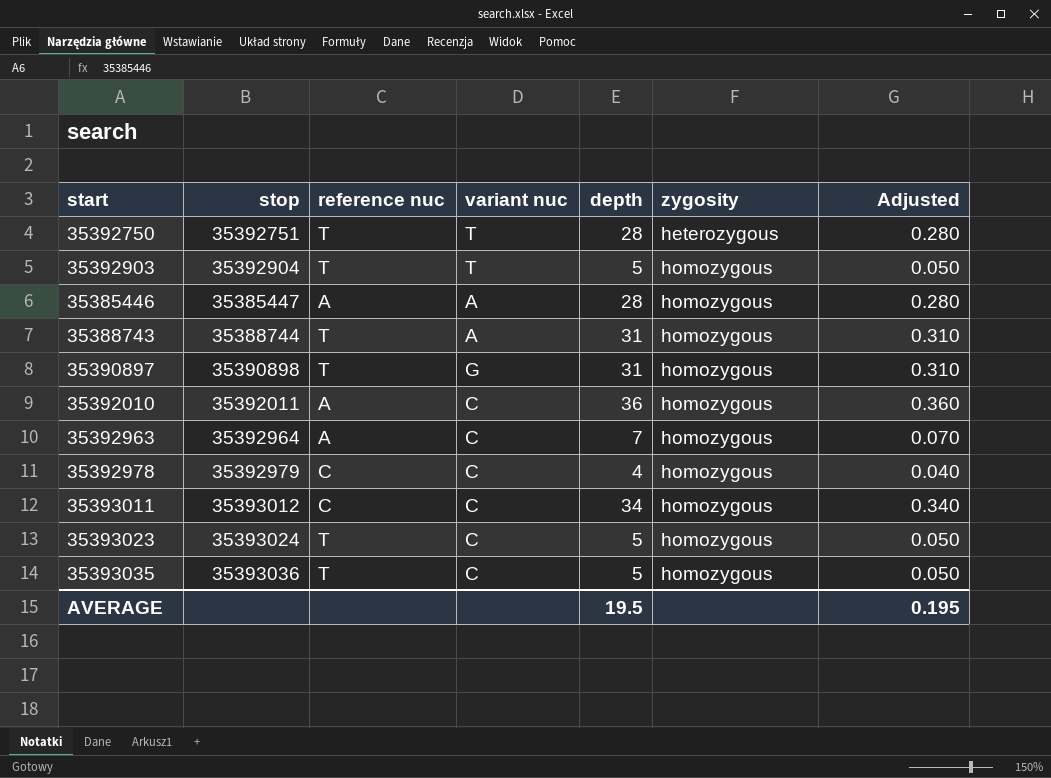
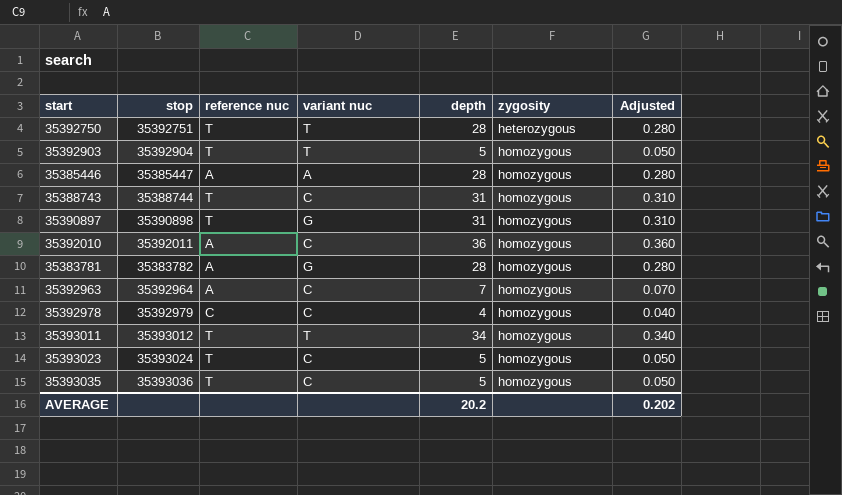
35388743 | variant nuc: A -> C
row 35383781: none -> 35383782 | A | G | 28 | homozygous | 0.280
35393011 | reference nuc: C -> T
35393011 | variant nuc: C -> T
AVERAGE | depth: 19.5 -> 20.2
AVERAGE | Adjusted: 0.195 -> 0.202

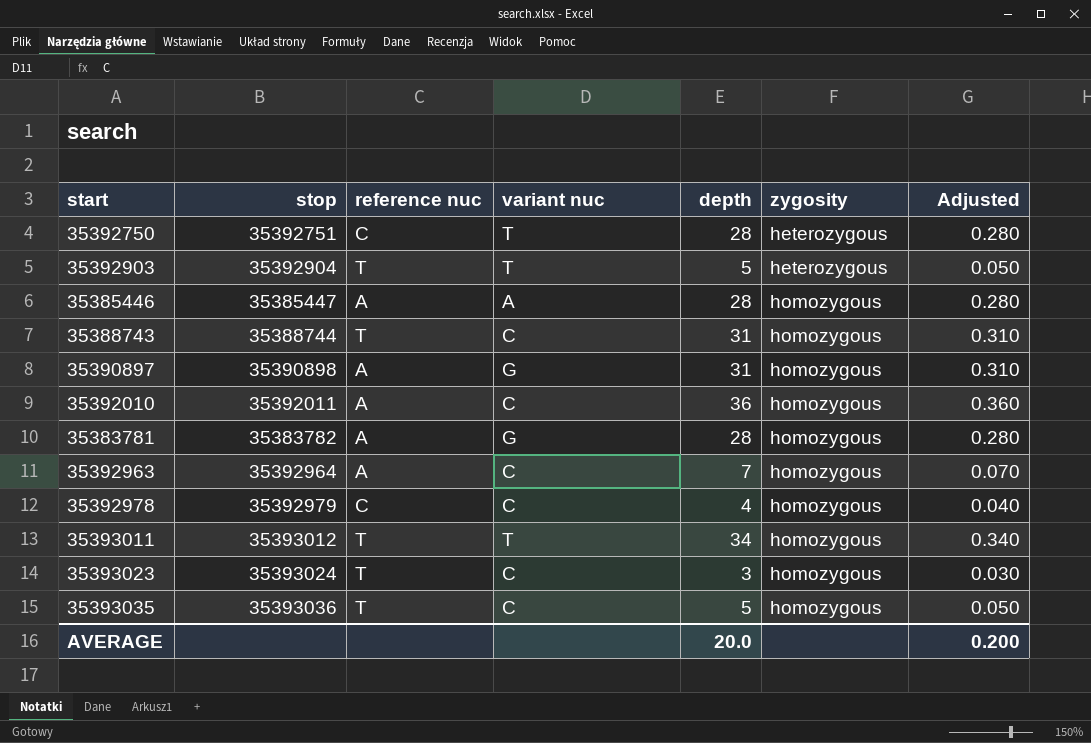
35392750 | reference nuc: T -> C
35392903 | zygosity: homozygous -> heterozygous
35390897 | reference nuc: T -> A
35393023 | depth: 5 -> 3
35393023 | Adjusted: 0.050 -> 0.030
AVERAGE | depth: 20.2 -> 20.0
AVERAGE | Adjusted: 0.202 -> 0.200

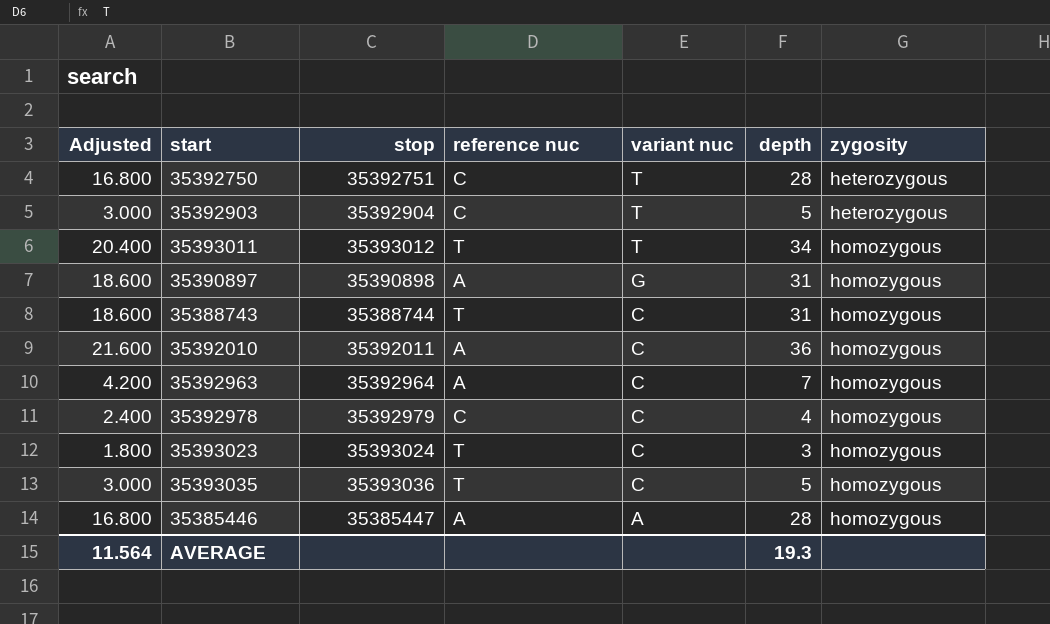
row order: zygosity ascending -> variant nuc descending
column Adjusted | formula: [depth] * 0.01 -> [depth] * 0.6
column Adjusted | position: 7 -> 1
row 35383781: 35383782 | A | G | 28 | homozygous | 0.280 -> none
35392903 | reference nuc: T -> C
AVERAGE | Adjusted: 0.200 -> 11.564
AVERAGE | depth: 20.0 -> 19.3

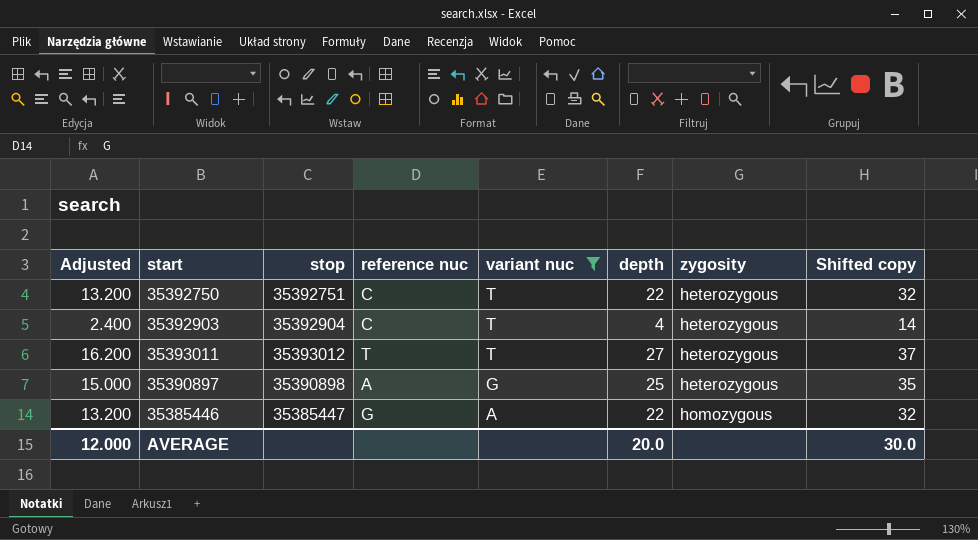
filter: none -> variant nuc != C
column Shifted copy | formula: none -> [depth] + 10
35392750 | Adjusted: 16.800 -> 13.200
35392750 | depth: 28 -> 22
35392903 | Adjusted: 3.000 -> 2.400
35392903 | depth: 5 -> 4
35393011 | Adjusted: 20.400 -> 16.200
35393011 | depth: 34 -> 27
35393011 | zygosity: homozygous -> heterozygous
35390897 | Adjusted: 18.600 -> 15.000
35390897 | depth: 31 -> 25
35390897 | zygosity: homozygous -> heterozygous
35385446 | Adjusted: 16.800 -> 13.200
35385446 | reference nuc: A -> G
35385446 | depth: 28 -> 22
AVERAGE | Adjusted: 11.564 -> 12.000
AVERAGE | depth: 19.3 -> 20.0

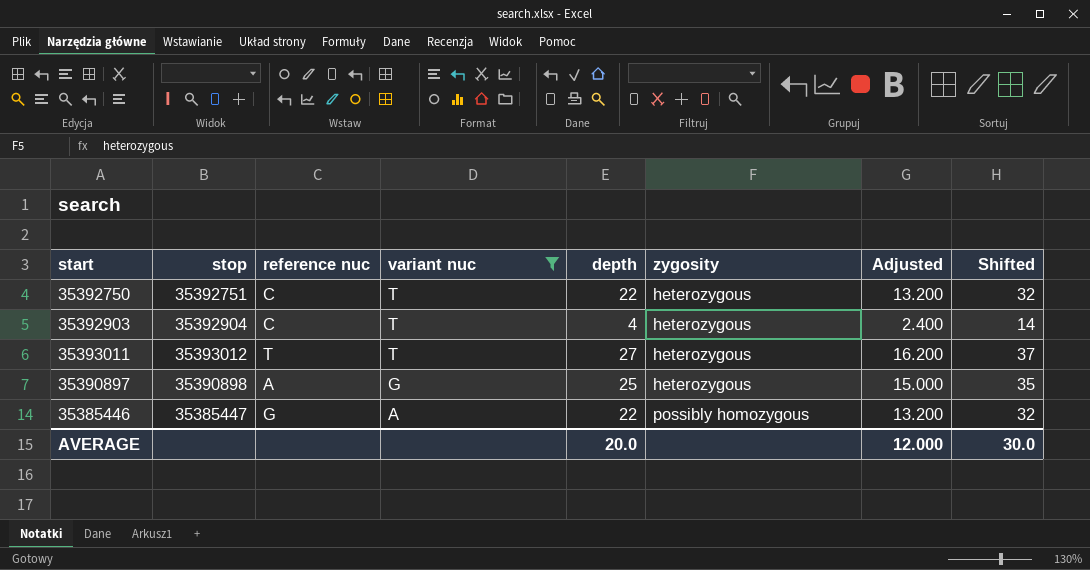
column Adjusted | position: 1 -> 7
column name: Shifted copy -> Shifted
35385446 | zygosity: homozygous -> possibly homozygous

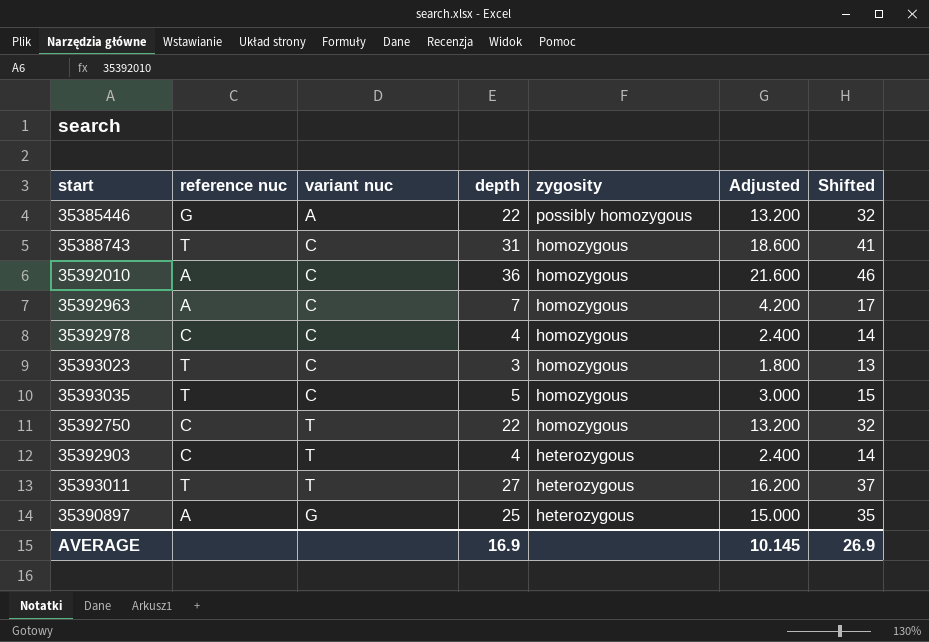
filter: variant nuc != C -> none
row order: variant nuc descending -> zygosity descending
column stop | position: 2 -> none
35392750 | zygosity: heterozygous -> homozygous
AVERAGE | depth: 20.0 -> 16.9
AVERAGE | Adjusted: 12.000 -> 10.145
AVERAGE | Shifted: 30.0 -> 26.9

